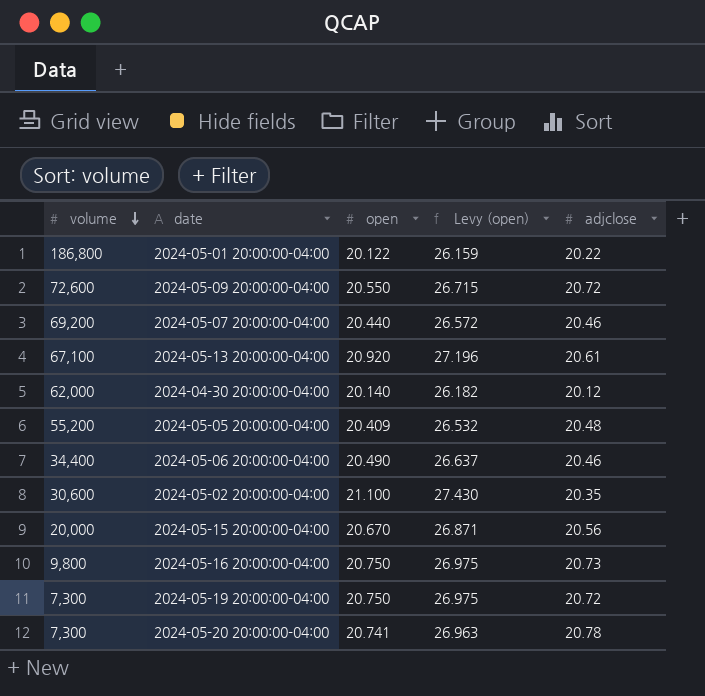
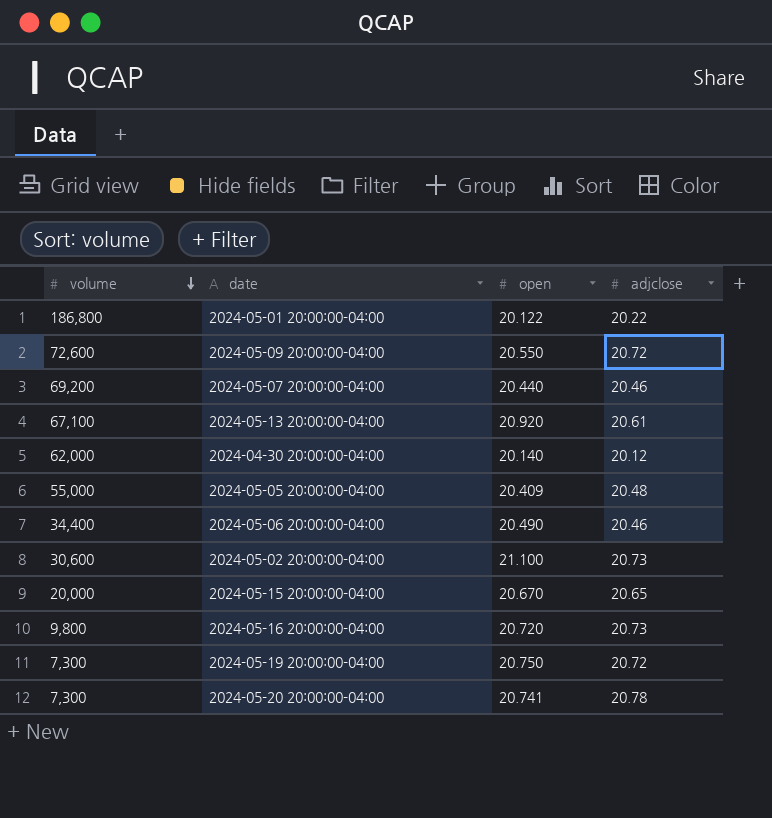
column Levy (open) | formula: [open] * 1.3 -> none
2024-05-05 20:00:00-04:00 | volume: 55,200 -> 55,000
2024-05-02 20:00:00-04:00 | adjclose: 20.35 -> 20.73
2024-05-15 20:00:00-04:00 | adjclose: 20.56 -> 20.65
2024-05-16 20:00:00-04:00 | open: 20.750 -> 20.720

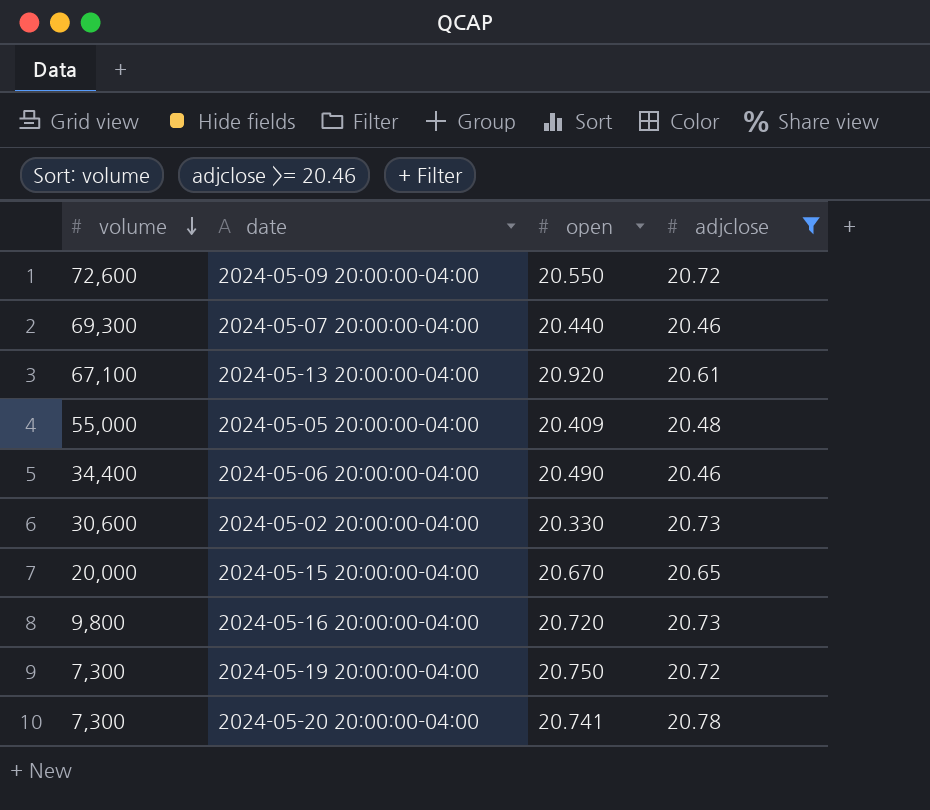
filter: none -> adjclose >= 20.46
2024-05-07 20:00:00-04:00 | volume: 69,200 -> 69,300
2024-05-02 20:00:00-04:00 | open: 21.100 -> 20.330

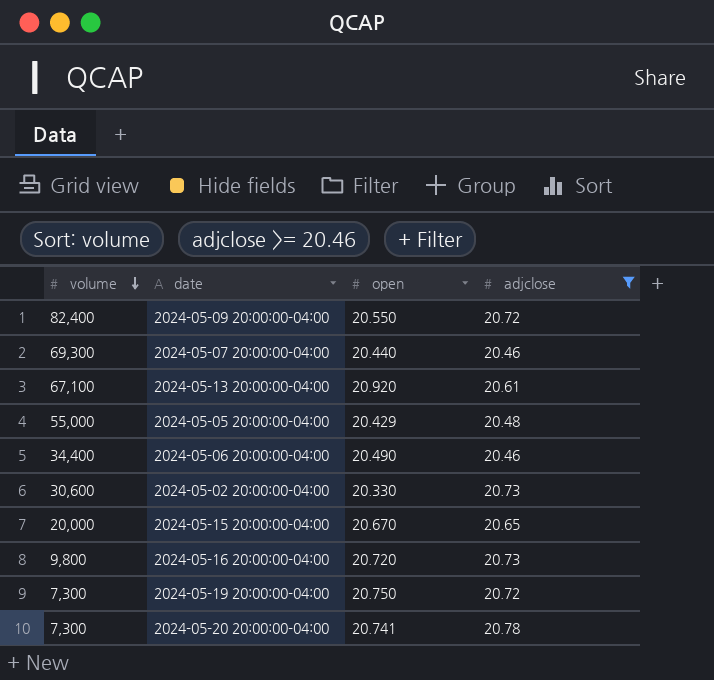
2024-05-09 20:00:00-04:00 | volume: 72,600 -> 82,400
2024-05-05 20:00:00-04:00 | open: 20.409 -> 20.429

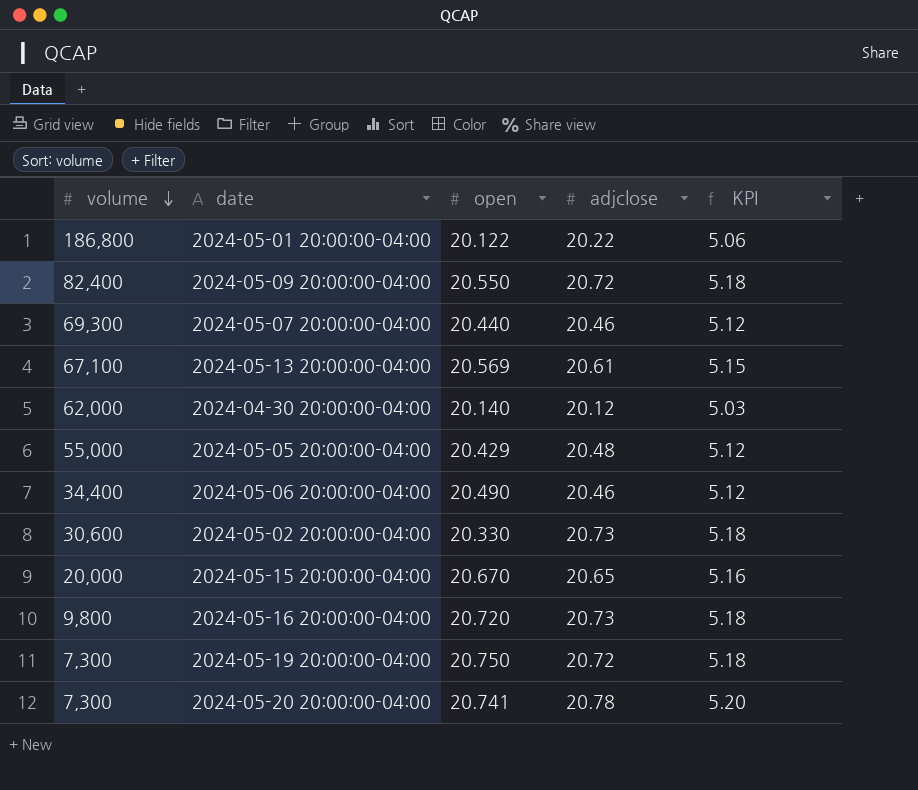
filter: adjclose >= 20.46 -> none
column KPI | formula: none -> [adjclose] * 0.25
2024-05-13 20:00:00-04:00 | open: 20.920 -> 20.569

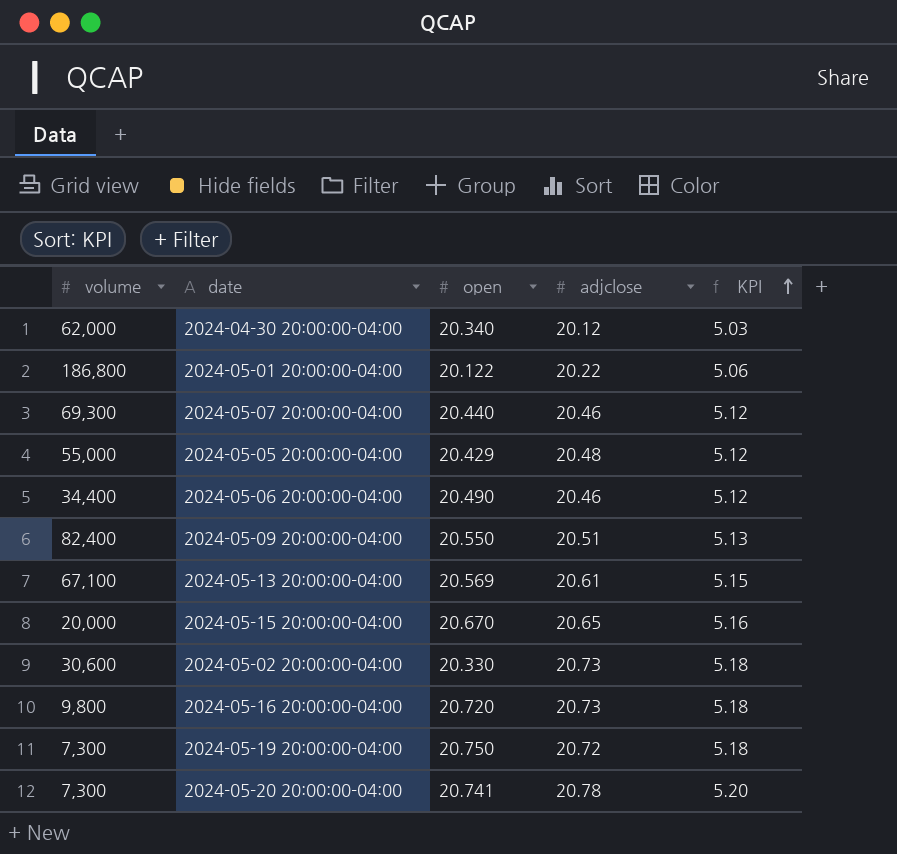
row order: volume descending -> KPI ascending
2024-04-30 20:00:00-04:00 | open: 20.140 -> 20.340
2024-05-09 20:00:00-04:00 | adjclose: 20.72 -> 20.51
2024-05-09 20:00:00-04:00 | KPI: 5.18 -> 5.13

